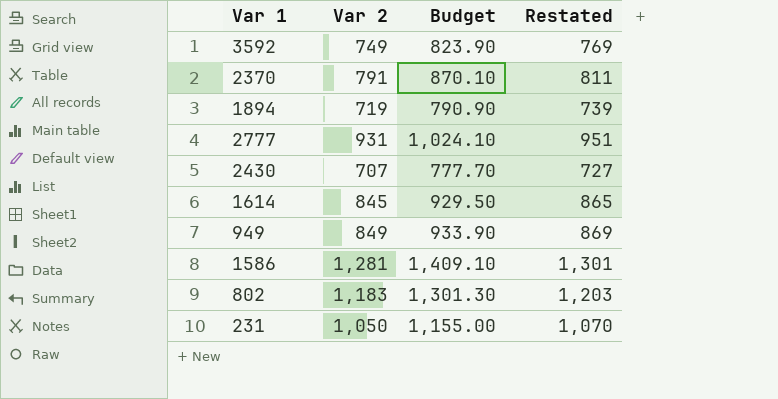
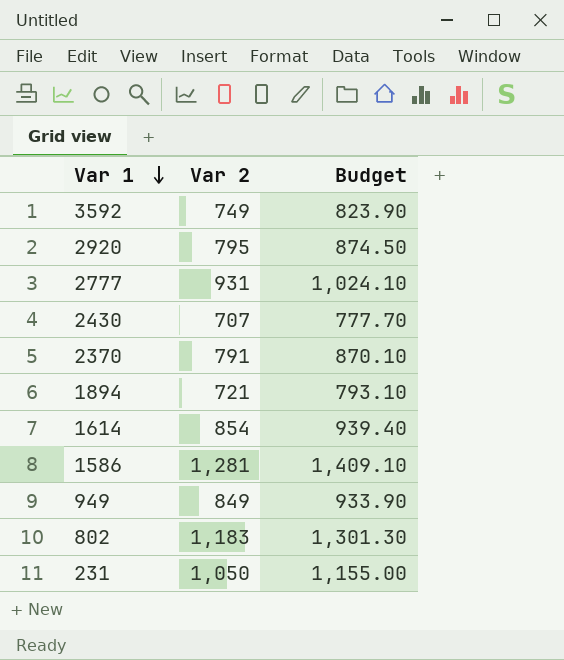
row order: none -> Var 1 descending
column Restated | formula: [Var 2] + 20 -> none
row 2920: none -> 795 | 874.50
1894 | Var 2: 719 -> 721
1894 | Budget: 790.90 -> 793.10
1614 | Var 2: 845 -> 854
1614 | Budget: 929.50 -> 939.40

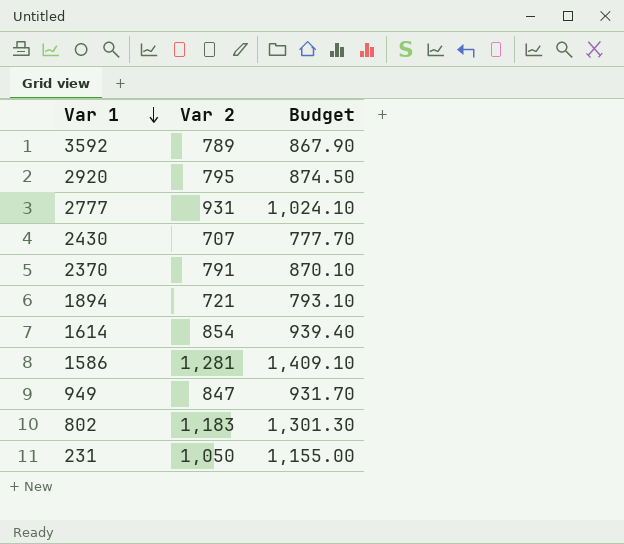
3592 | Var 2: 749 -> 789
3592 | Budget: 823.90 -> 867.90
949 | Var 2: 849 -> 847
949 | Budget: 933.90 -> 931.70

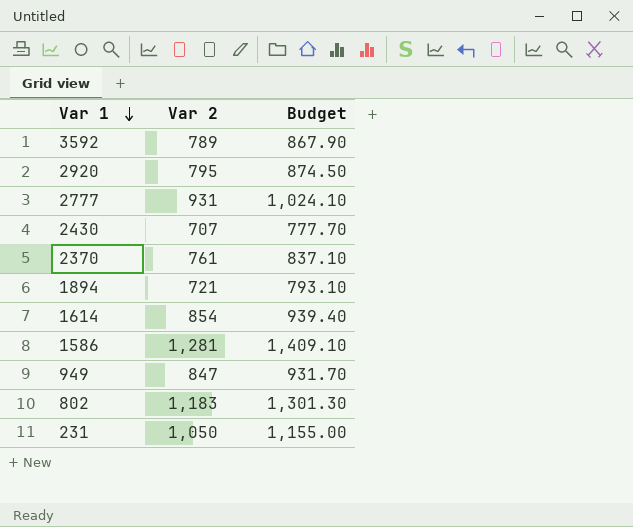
2370 | Var 2: 791 -> 761
2370 | Budget: 870.10 -> 837.10

